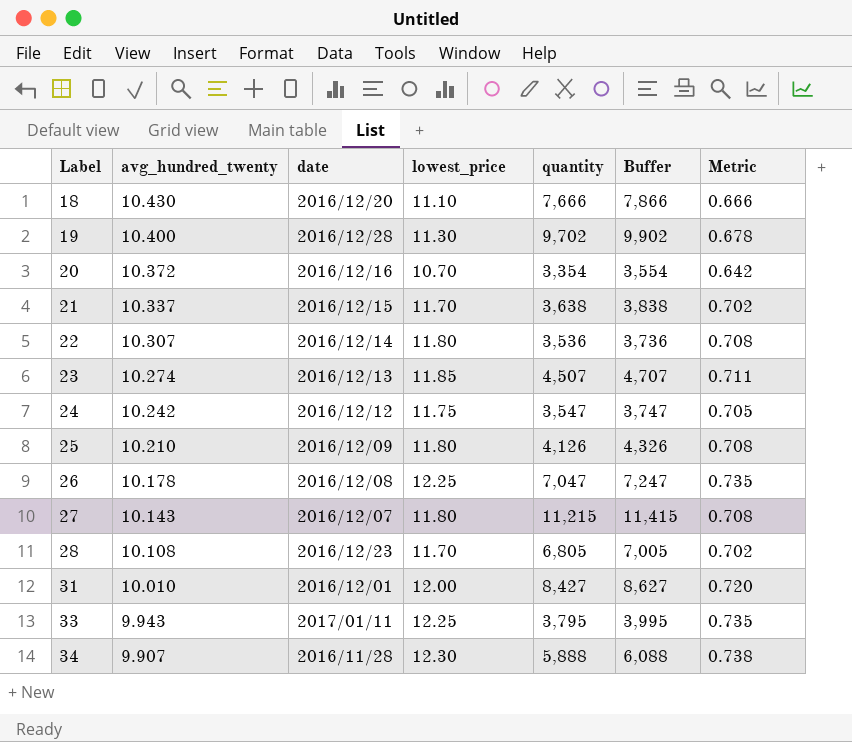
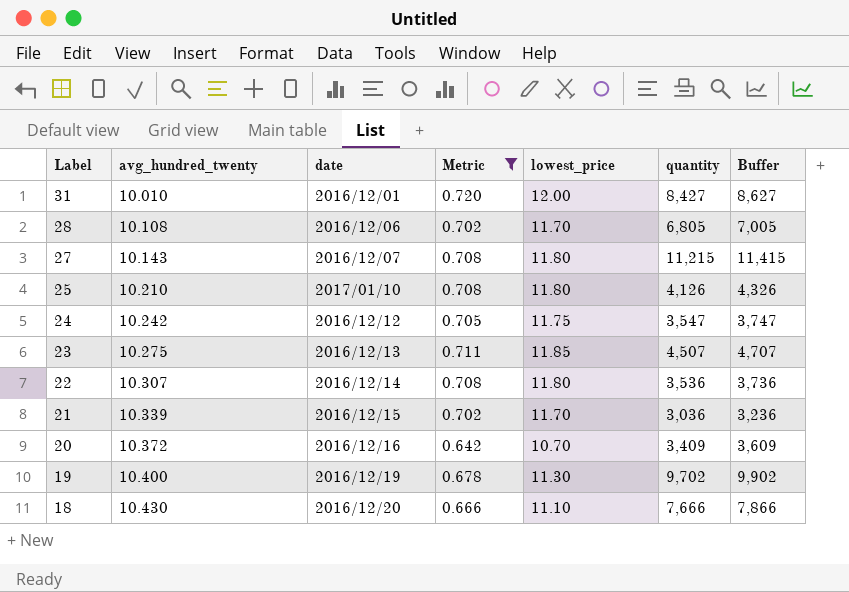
filter: none -> Metric <= 0.720
row order: Label ascending -> Label descending
column Metric | position: 7 -> 4
28 | date: 2016/12/23 -> 2016/12/06
25 | date: 2016/12/09 -> 2017/01/10
23 | avg_hundred_twenty: 10.274 -> 10.275
21 | avg_hundred_twenty: 10.337 -> 10.339
21 | quantity: 3,638 -> 3,036
21 | Buffer: 3,838 -> 3,236
20 | quantity: 3,354 -> 3,409
20 | Buffer: 3,554 -> 3,609
19 | date: 2016/12/28 -> 2016/12/19

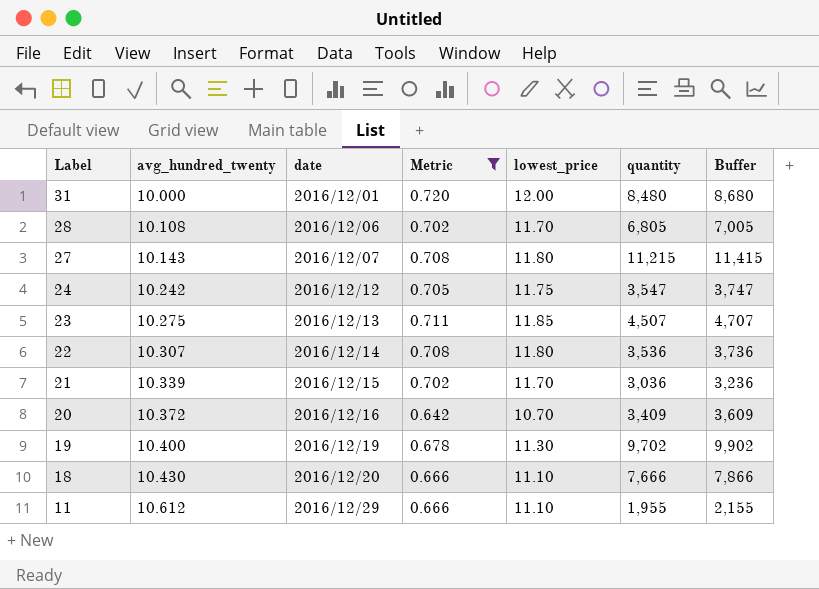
row 25: 10.210 | 2017/01/10 | 0.708 | 11.80 | 4,126 | 4,326 -> none
31 | avg_hundred_twenty: 10.010 -> 10.000
31 | quantity: 8,427 -> 8,480
31 | Buffer: 8,627 -> 8,680
row 11: none -> 10.612 | 2016/12/29 | 0.666 | 11.10 | 1,955 | 2,155

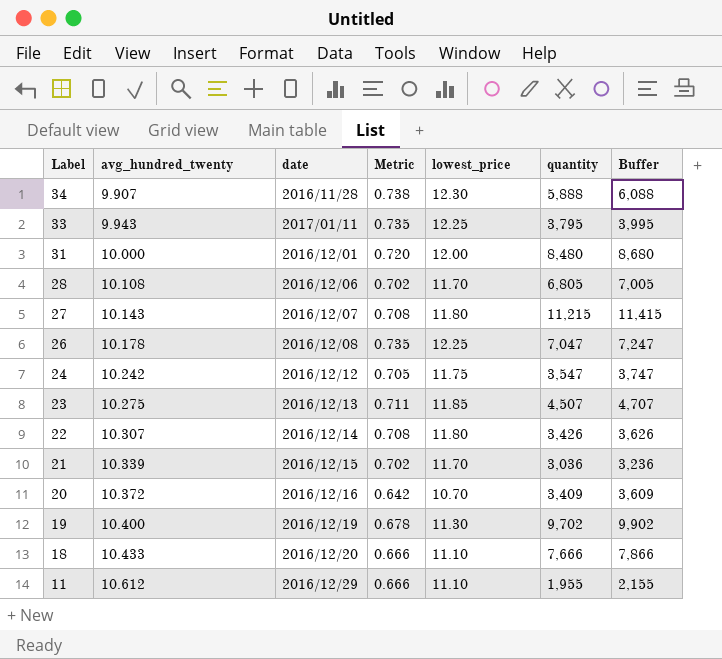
filter: Metric <= 0.720 -> none
22 | quantity: 3,536 -> 3,426
22 | Buffer: 3,736 -> 3,626
18 | avg_hundred_twenty: 10.430 -> 10.433

